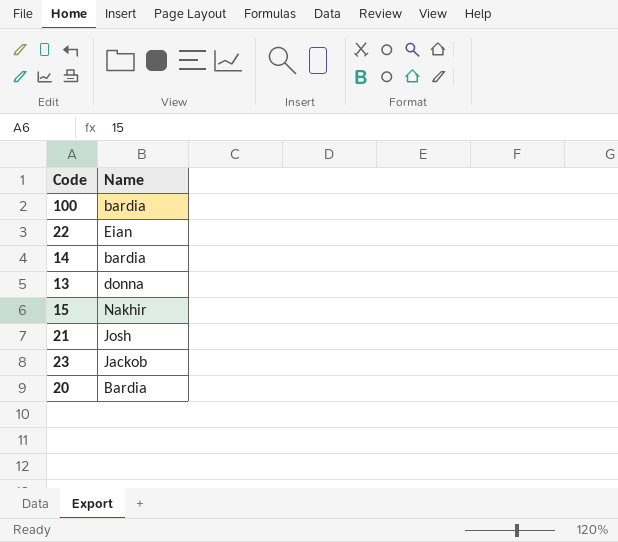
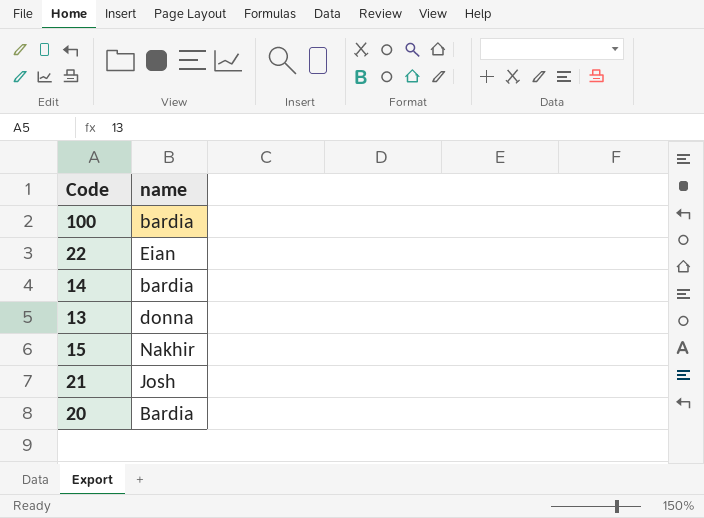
column name: Name -> name
row 23: Jackob -> none

